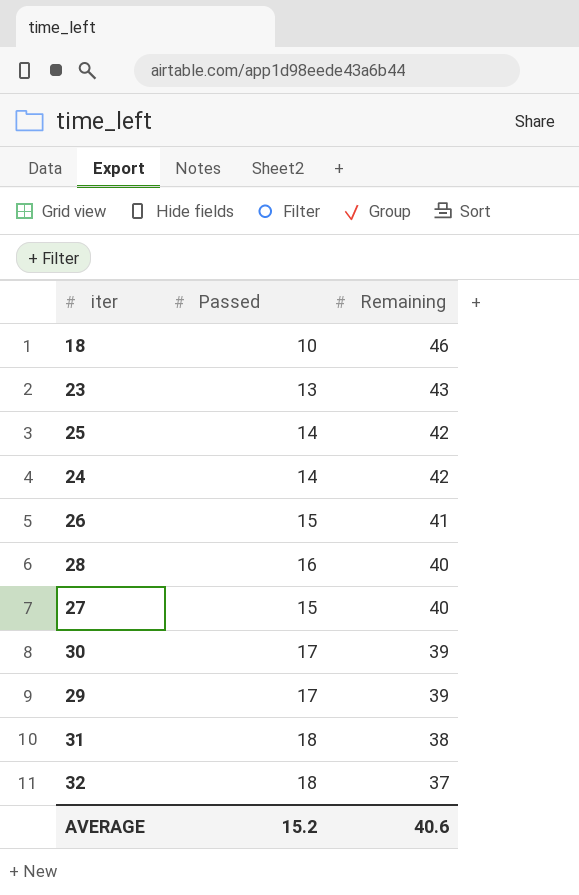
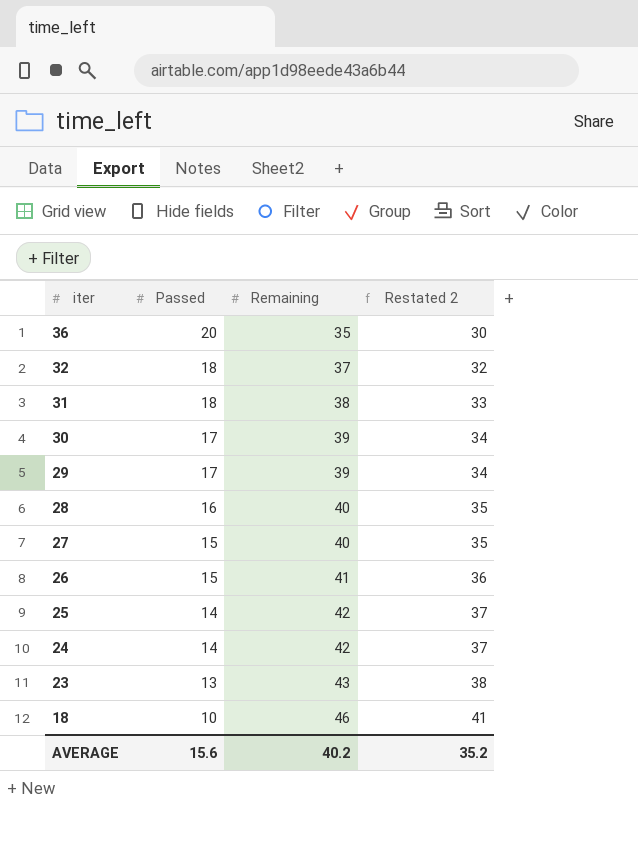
row order: Remaining descending -> iter descending
column Restated 2 | formula: none -> [Remaining] - 5
row 36: none -> 20 | 35 | 30
AVERAGE | Passed: 15.2 -> 15.6
AVERAGE | Remaining: 40.6 -> 40.2

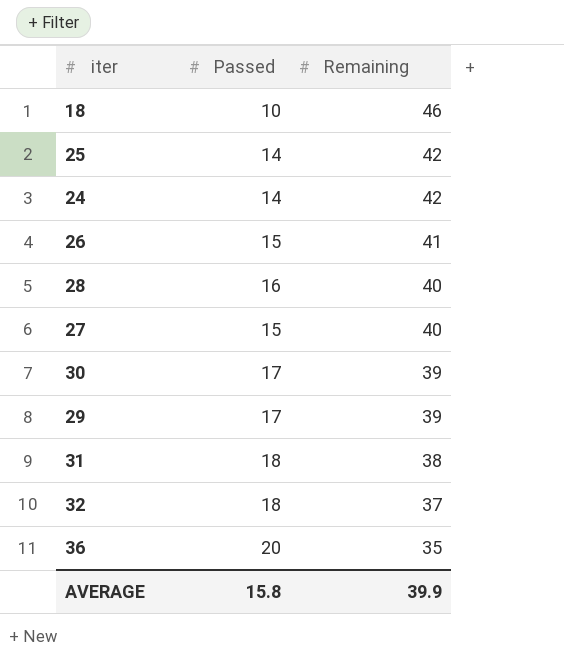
row order: iter descending -> Remaining descending
column Restated 2 | formula: [Remaining] - 5 -> none
row 23: 13 | 43 | 38 -> none
AVERAGE | Passed: 15.6 -> 15.8
AVERAGE | Remaining: 40.2 -> 39.9

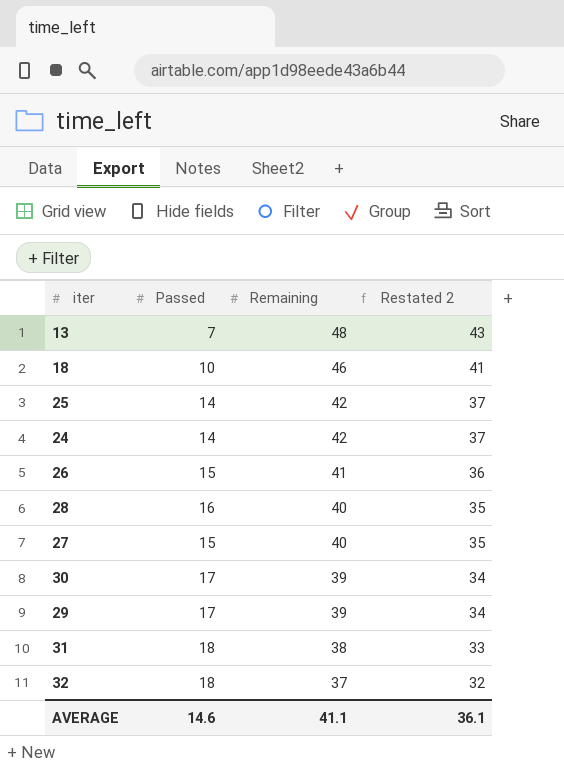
column Restated 2 | formula: none -> [Remaining] - 5
row 36: 20 | 35 -> none
row 13: none -> 7 | 48 | 43
AVERAGE | Passed: 15.8 -> 14.6
AVERAGE | Remaining: 39.9 -> 41.1

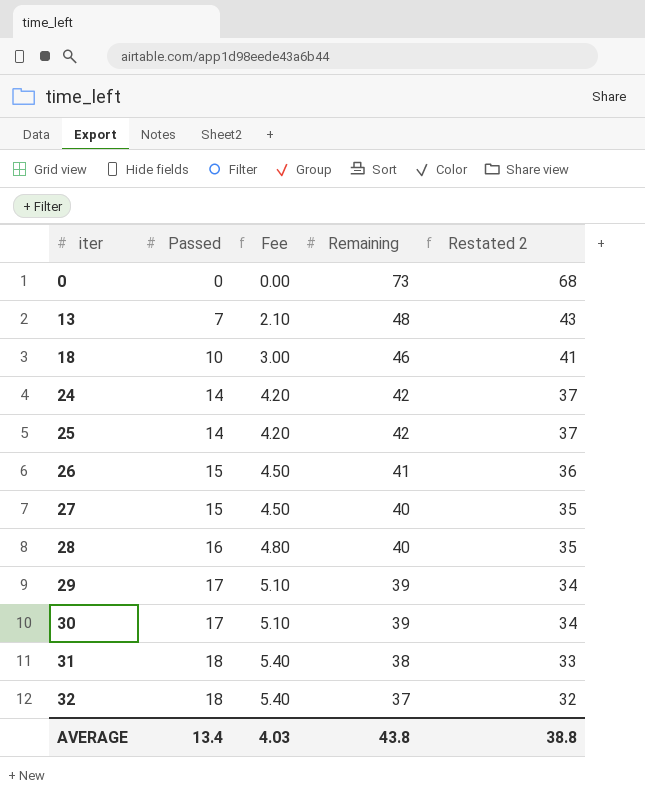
row order: Remaining descending -> iter ascending
column Fee | formula: none -> [Passed] * 0.3
row 0: none -> 0 | 0.00 | 73 | 68
AVERAGE | Passed: 14.6 -> 13.4
AVERAGE | Remaining: 41.1 -> 43.8
AVERAGE | Restated 2: 36.1 -> 38.8

